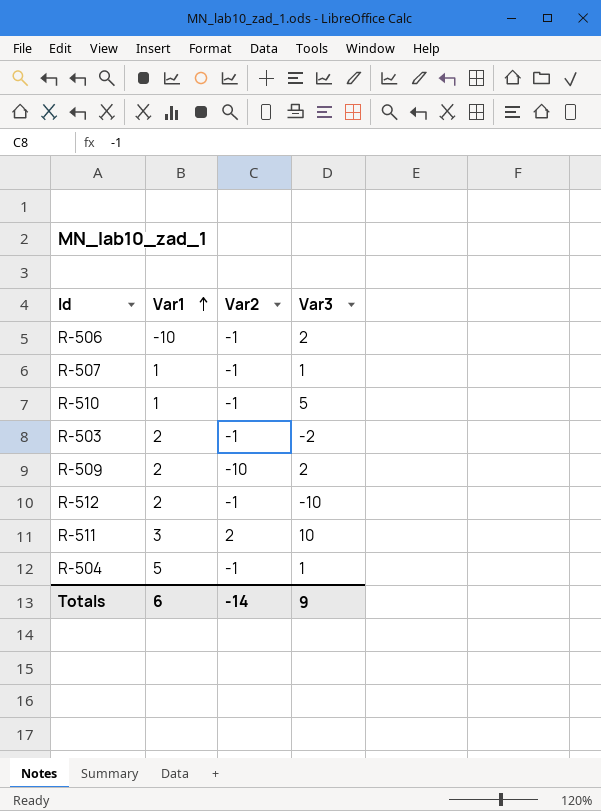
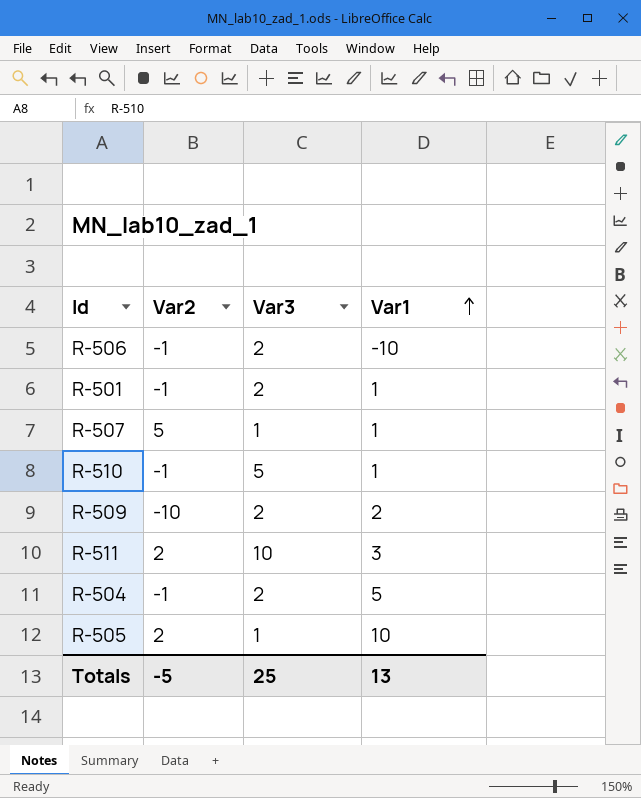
column Var1 | position: 2 -> 4
row R-503: 2 | -1 | -2 -> none
row R-512: 2 | -1 | -10 -> none
row R-501: none -> -1 | 2 | 1
R-507 | Var2: -1 -> 5
R-504 | Var3: 1 -> 2
row R-505: none -> 2 | 1 | 10
Totals | Var2: -14 -> -5
Totals | Var3: 9 -> 25
Totals | Var1: 6 -> 13

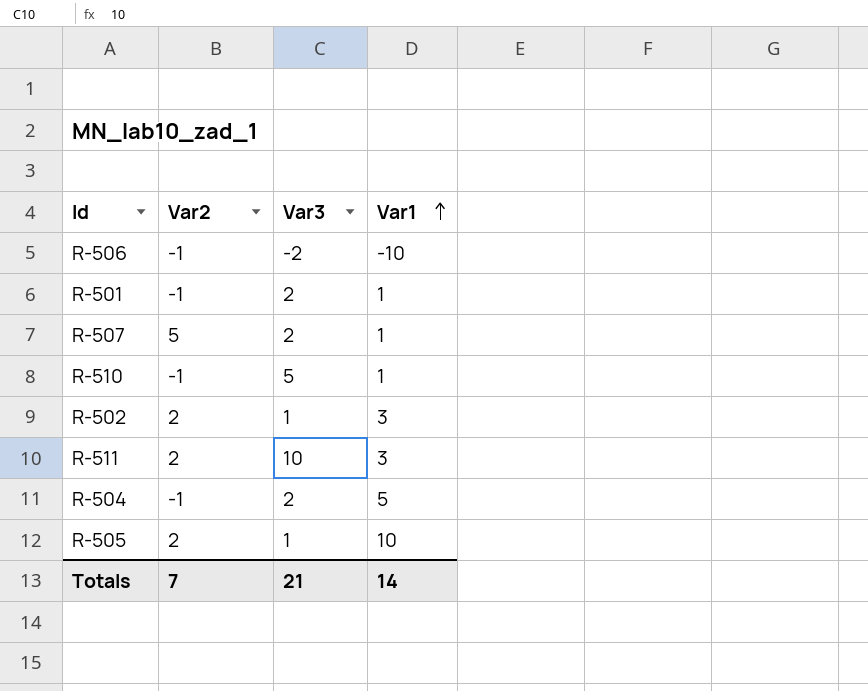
row R-509: -10 | 2 | 2 -> none
R-506 | Var3: 2 -> -2
R-507 | Var3: 1 -> 2
row R-502: none -> 2 | 1 | 3
Totals | Var2: -5 -> 7
Totals | Var3: 25 -> 21
Totals | Var1: 13 -> 14

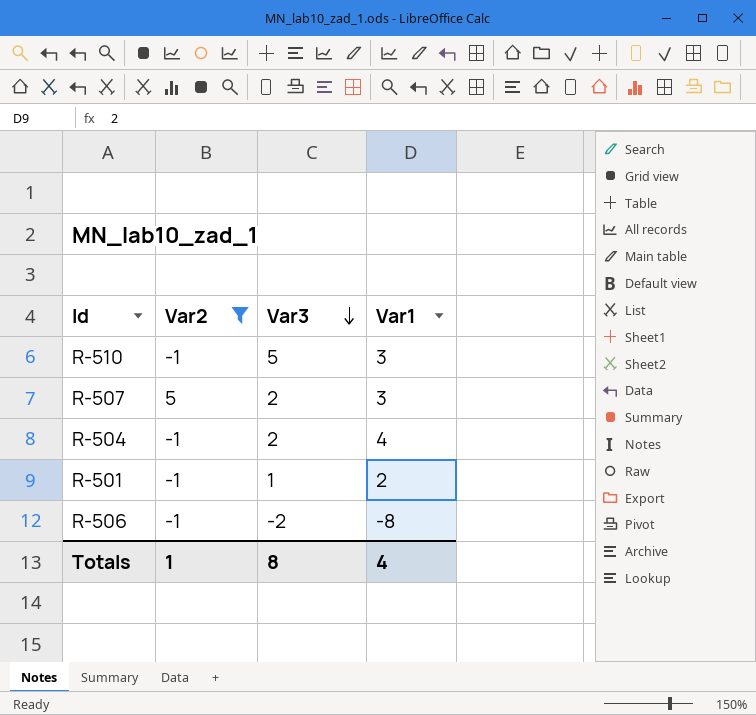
filter: none -> Var2 != 2
row order: Var1 ascending -> Var3 descending
R-510 | Var1: 1 -> 3
R-507 | Var1: 1 -> 3
R-504 | Var1: 5 -> 4
R-501 | Var3: 2 -> 1
R-501 | Var1: 1 -> 2
R-506 | Var1: -10 -> -8
Totals | Var2: 7 -> 1
Totals | Var3: 21 -> 8
Totals | Var1: 14 -> 4

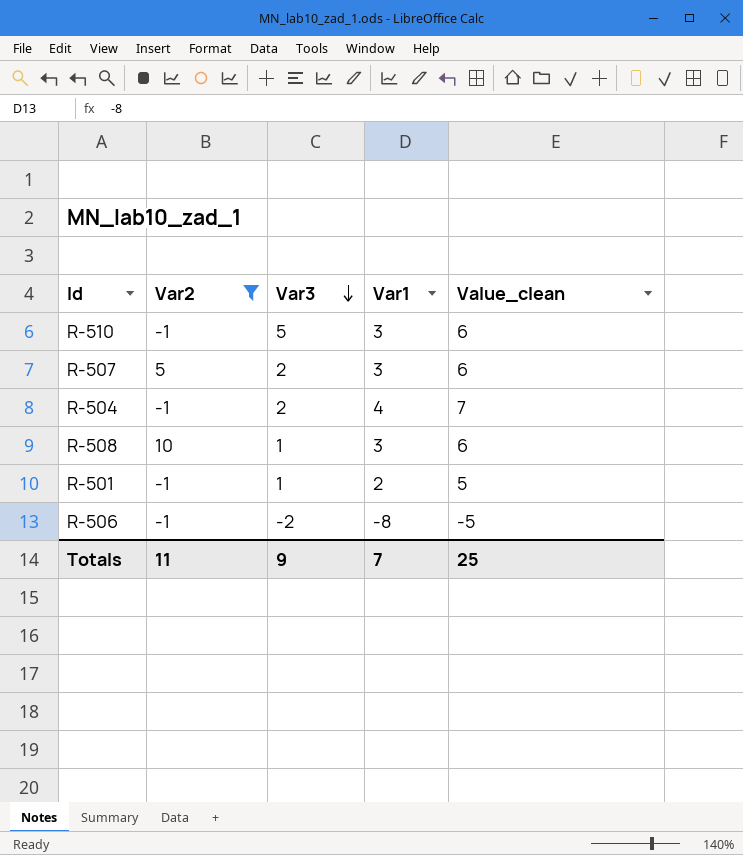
column Value_clean | formula: none -> [Var1] + 3
row R-508: none -> 10 | 1 | 3 | 6
Totals | Var2: 1 -> 11
Totals | Var3: 8 -> 9
Totals | Var1: 4 -> 7

